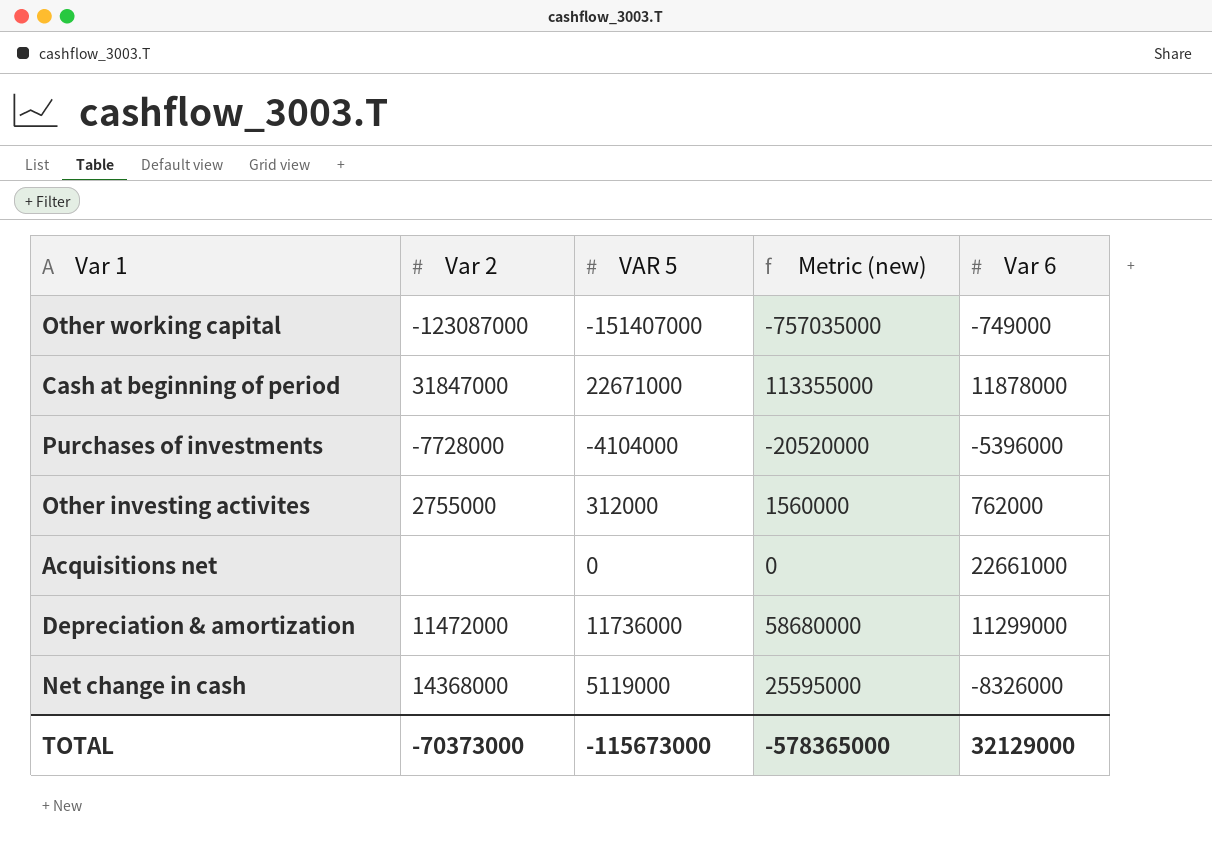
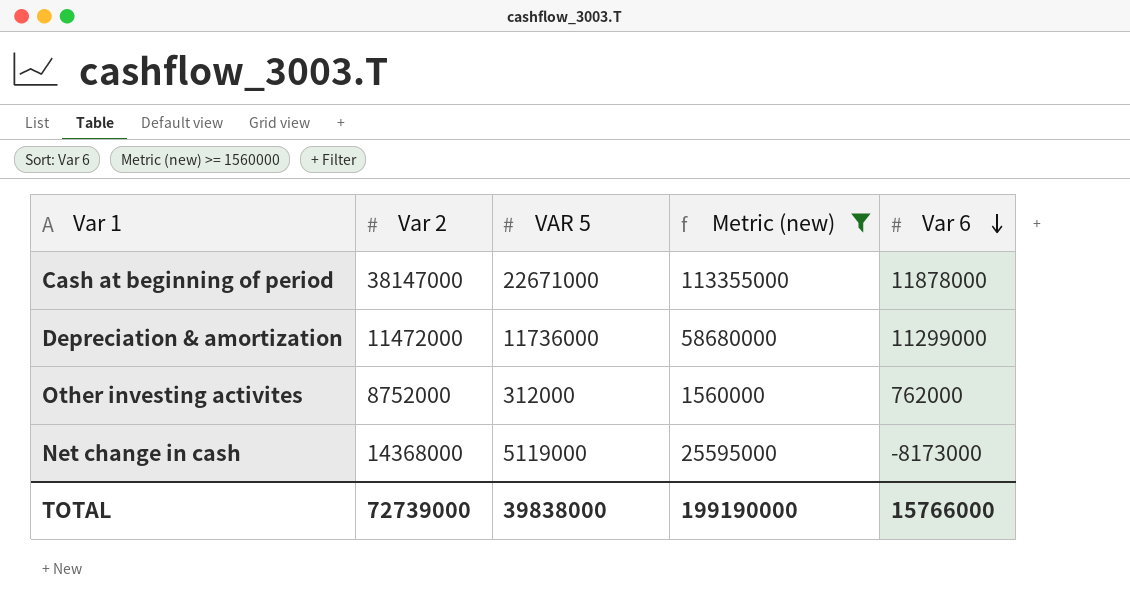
filter: none -> Metric (new) >= 1560000
row order: none -> Var 6 descending
Cash at beginning of period | Var 2: 31847000 -> 38147000
Other investing activites | Var 2: 2755000 -> 8752000
Net change in cash | Var 6: -8326000 -> -8173000
TOTAL | Var 2: -70373000 -> 72739000
TOTAL | VAR 5: -115673000 -> 39838000
TOTAL | Metric (new): -578365000 -> 199190000
TOTAL | Var 6: 32129000 -> 15766000

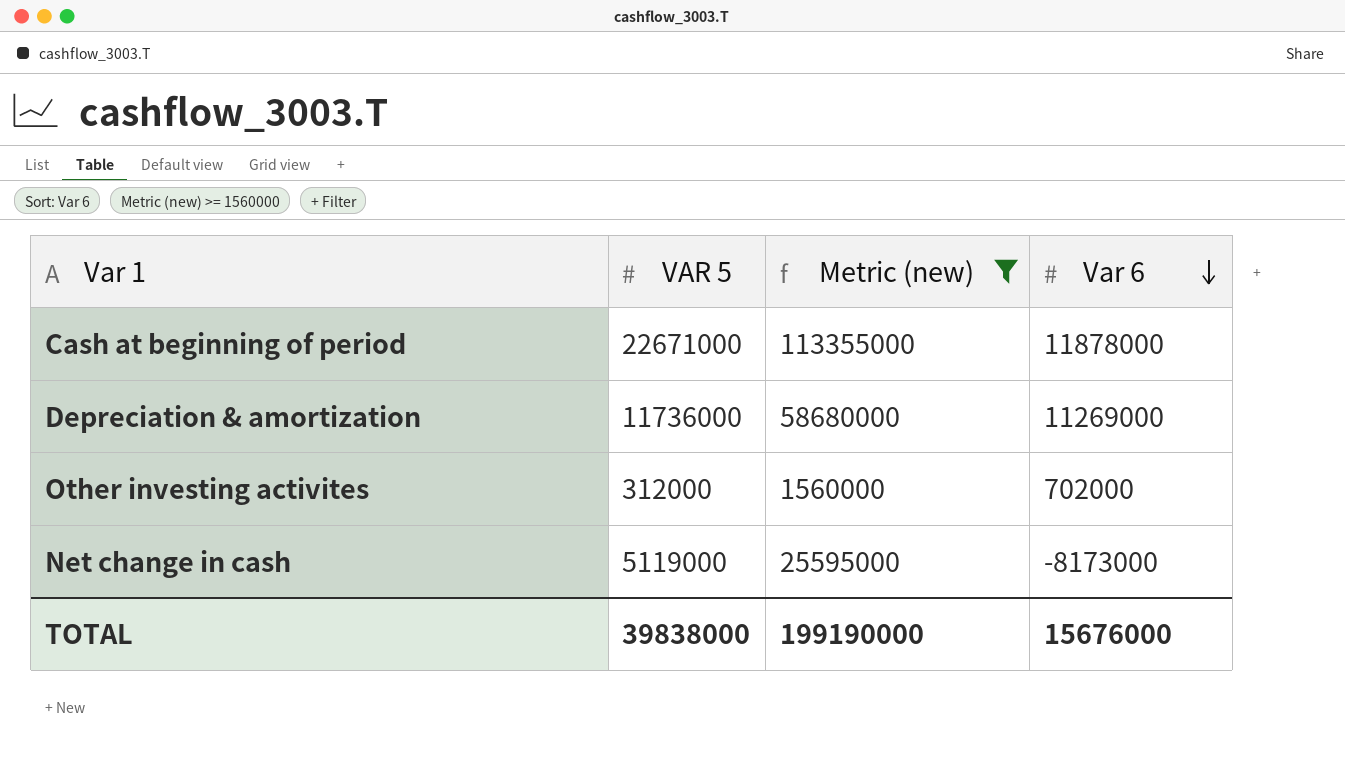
column Var 2 | position: 2 -> none
Depreciation & amortization | Var 6: 11299000 -> 11269000
Other investing activites | Var 6: 762000 -> 702000
TOTAL | Var 6: 15766000 -> 15676000

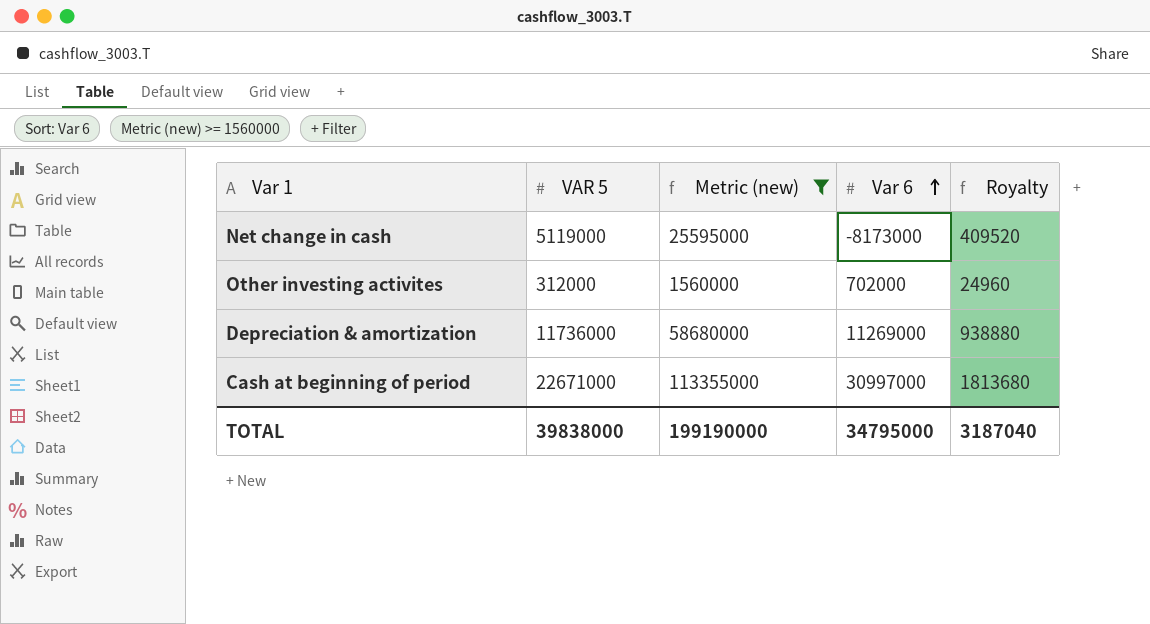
row order: Var 6 descending -> Var 6 ascending
column Royalty | formula: none -> [VAR 5] * 0.08
Cash at beginning of period | Var 6: 11878000 -> 30997000
TOTAL | Var 6: 15676000 -> 34795000

